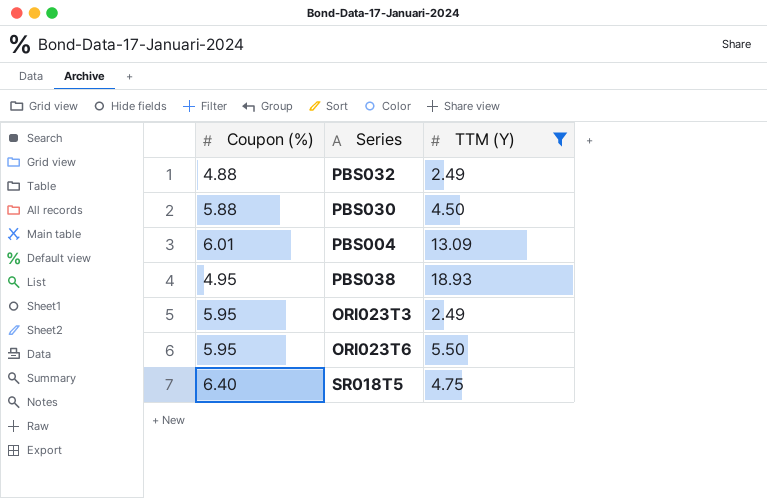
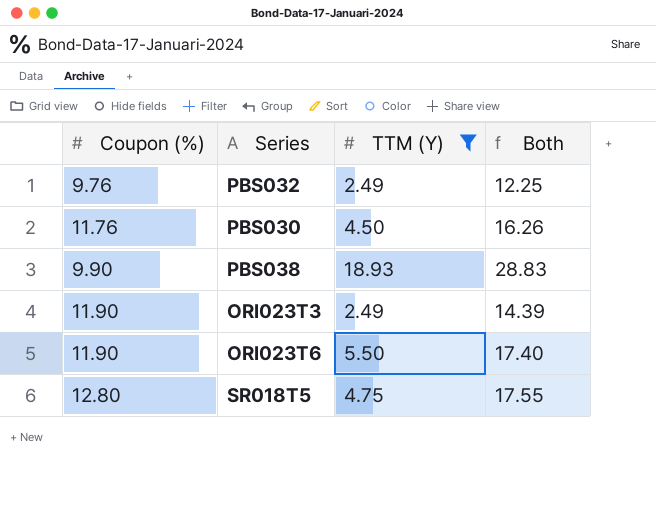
column Both | formula: none -> [Coupon (%)] + [TTM (Y)]
row PBS004: 6.01 | 13.09 -> none
PBS032 | Coupon (%): 4.88 -> 9.76
PBS030 | Coupon (%): 5.88 -> 11.76
PBS038 | Coupon (%): 4.95 -> 9.90
ORI023T3 | Coupon (%): 5.95 -> 11.90
ORI023T6 | Coupon (%): 5.95 -> 11.90
SR018T5 | Coupon (%): 6.40 -> 12.80

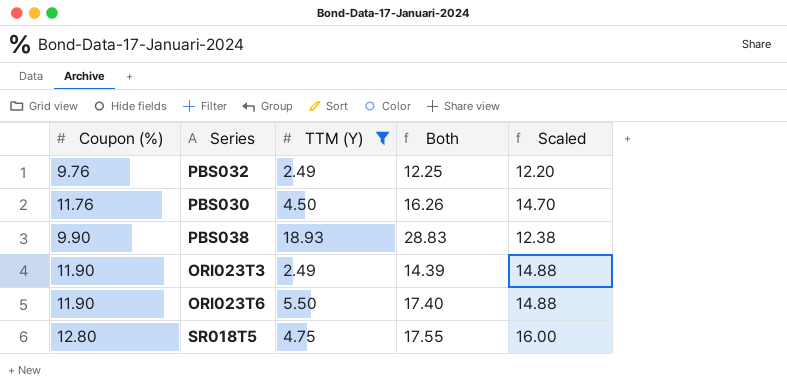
column Scaled | formula: none -> [Coupon (%)] * 1.25

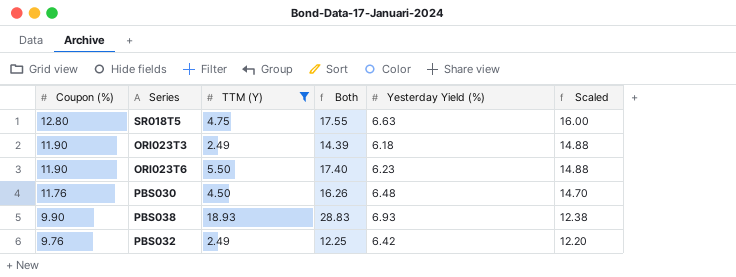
row order: none -> Coupon (%) descending
column Yesterday Yield (%) | position: none -> 5

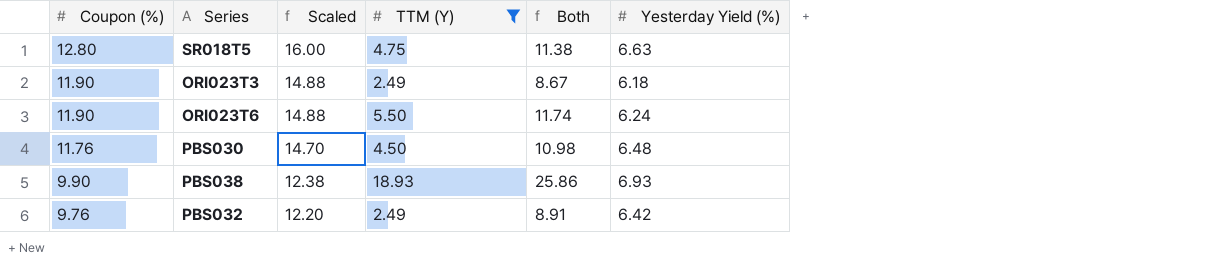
column Scaled | position: 6 -> 3
column Both | formula: [Coupon (%)] + [TTM (Y)] -> [TTM (Y)] + [Yesterday Yield (%)]
ORI023T6 | Yesterday Yield (%): 6.23 -> 6.24

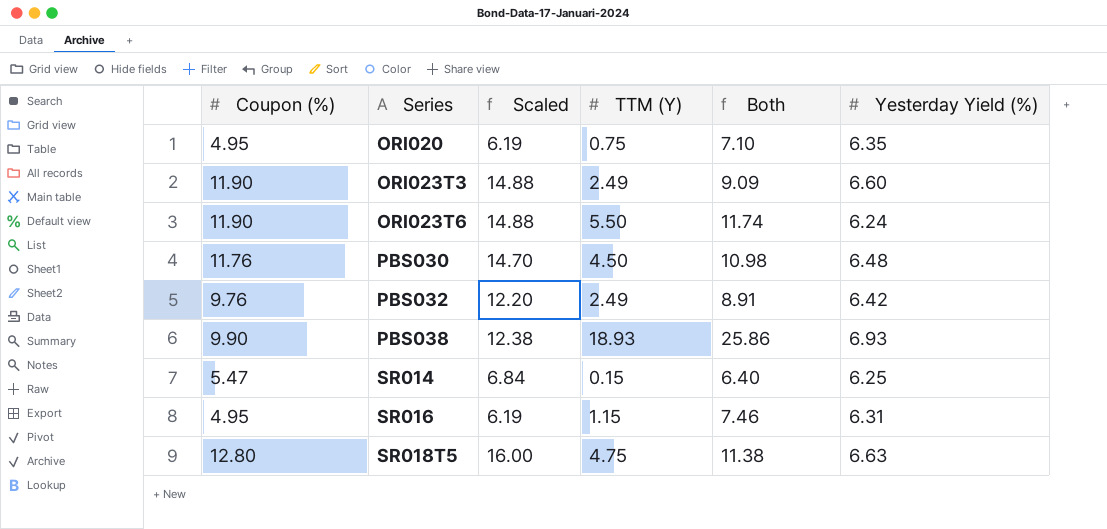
filter: TTM (Y) >= 2.49 -> none
row order: Coupon (%) descending -> Series ascending
ORI023T3 | Both: 8.67 -> 9.09
ORI023T3 | Yesterday Yield (%): 6.18 -> 6.60

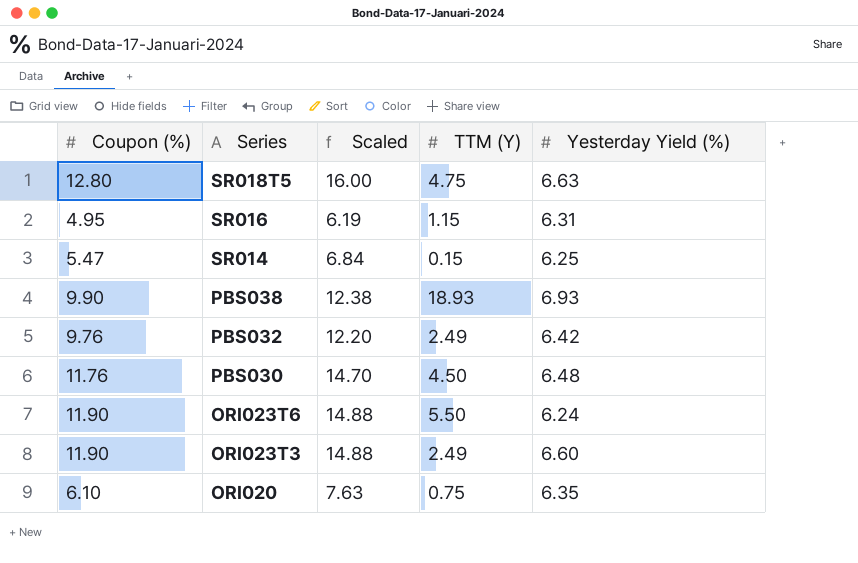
row order: Series ascending -> Series descending
column Both | formula: [TTM (Y)] + [Yesterday Yield (%)] -> none
ORI020 | Coupon (%): 4.95 -> 6.10
ORI020 | Scaled: 6.19 -> 7.63

